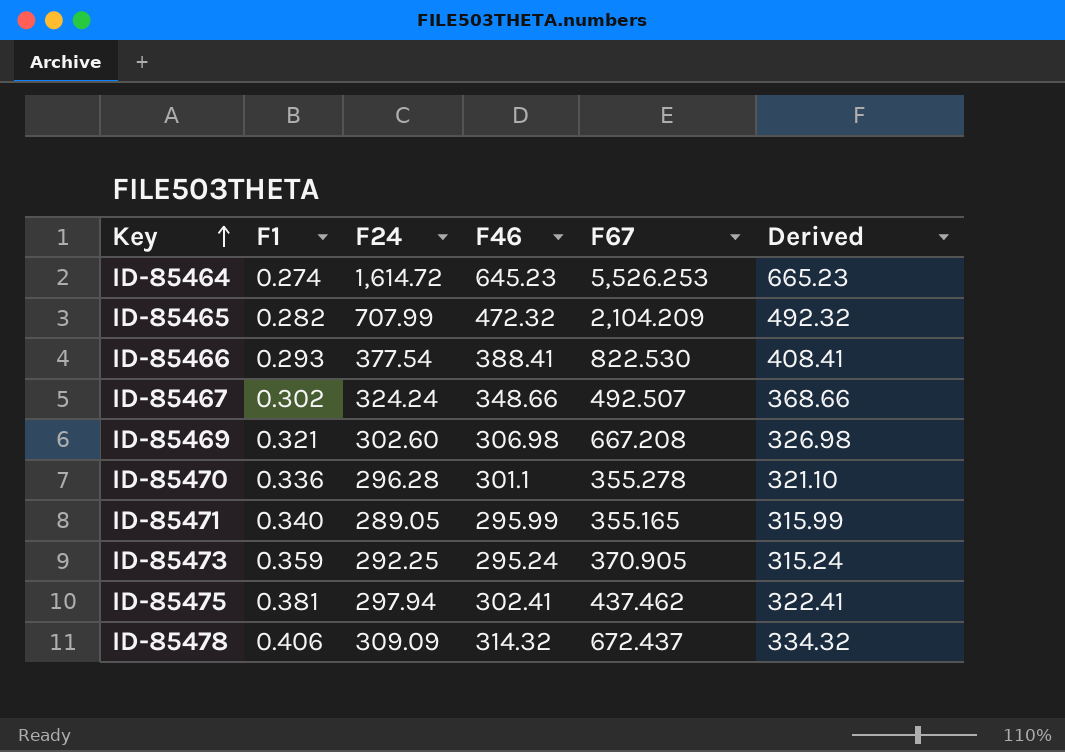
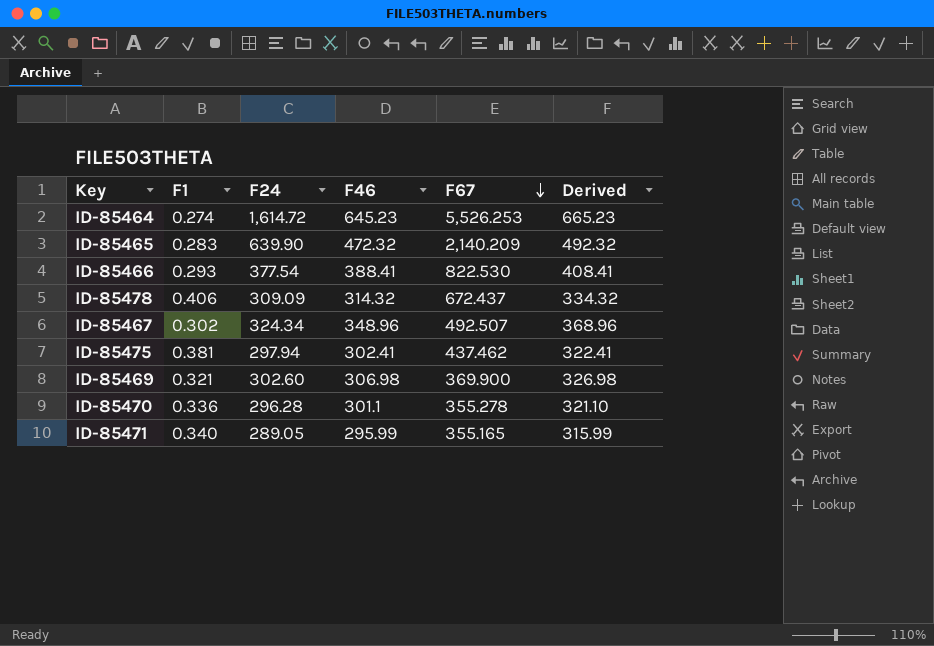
row order: Key ascending -> F67 descending
row ID-85473: 0.359 | 292.25 | 295.24 | 370.905 | 315.24 -> none
ID-85465 | F1: 0.282 -> 0.283
ID-85465 | F24: 707.99 -> 639.90
ID-85465 | F67: 2,104.209 -> 2,140.209
ID-85467 | F24: 324.24 -> 324.34
ID-85467 | F46: 348.66 -> 348.96
ID-85467 | Derived: 368.66 -> 368.96
ID-85469 | F67: 667.208 -> 369.900

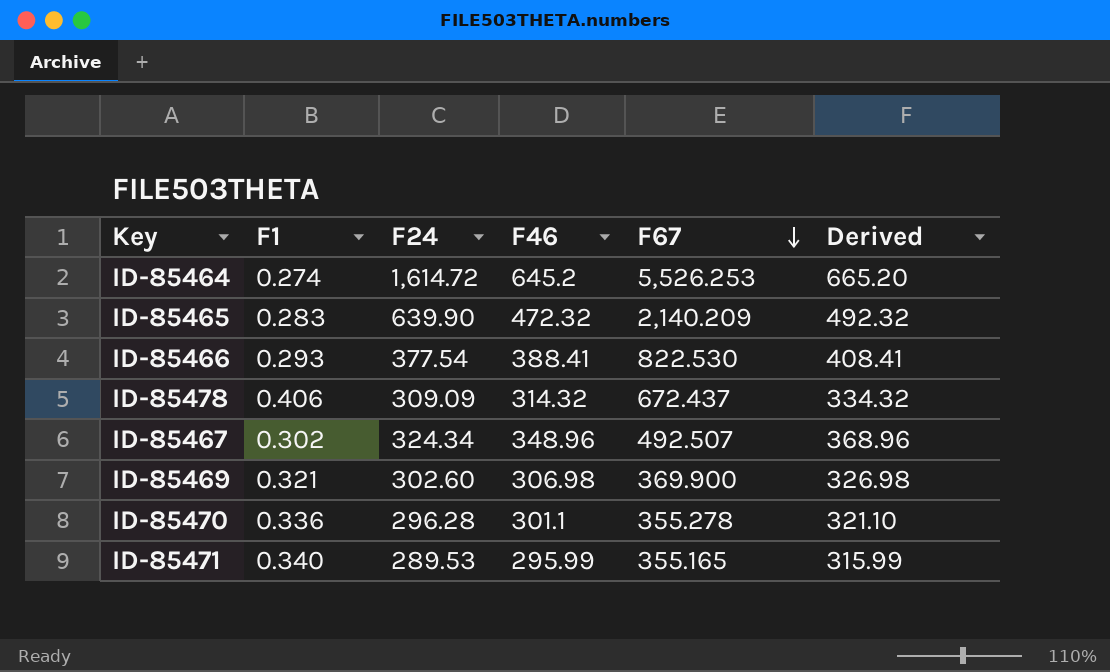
row ID-85475: 0.381 | 297.94 | 302.41 | 437.462 | 322.41 -> none
ID-85464 | F46: 645.23 -> 645.2
ID-85464 | Derived: 665.23 -> 665.20
ID-85471 | F24: 289.05 -> 289.53

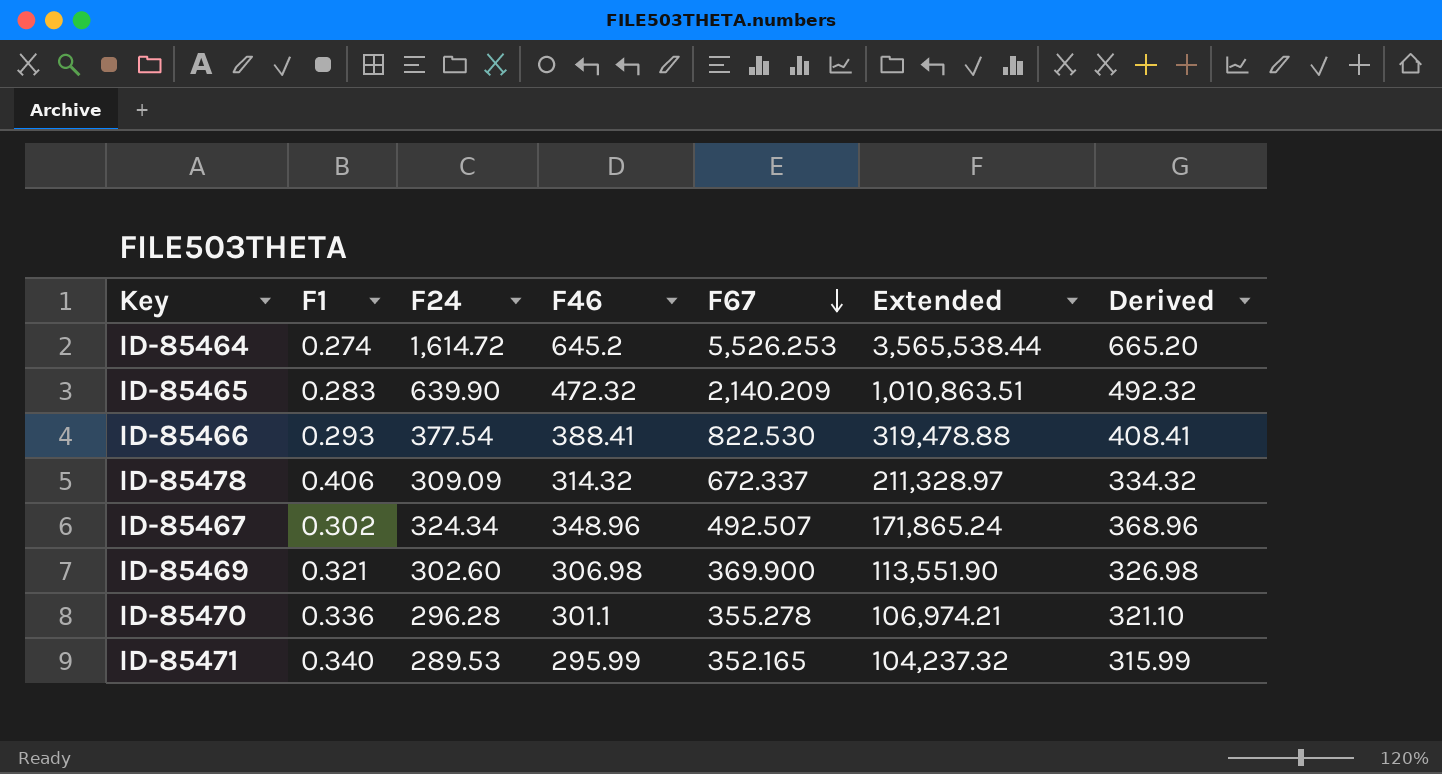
column Extended | formula: none -> [F46] * [F67]
ID-85478 | F67: 672.437 -> 672.337
ID-85471 | F67: 355.165 -> 352.165

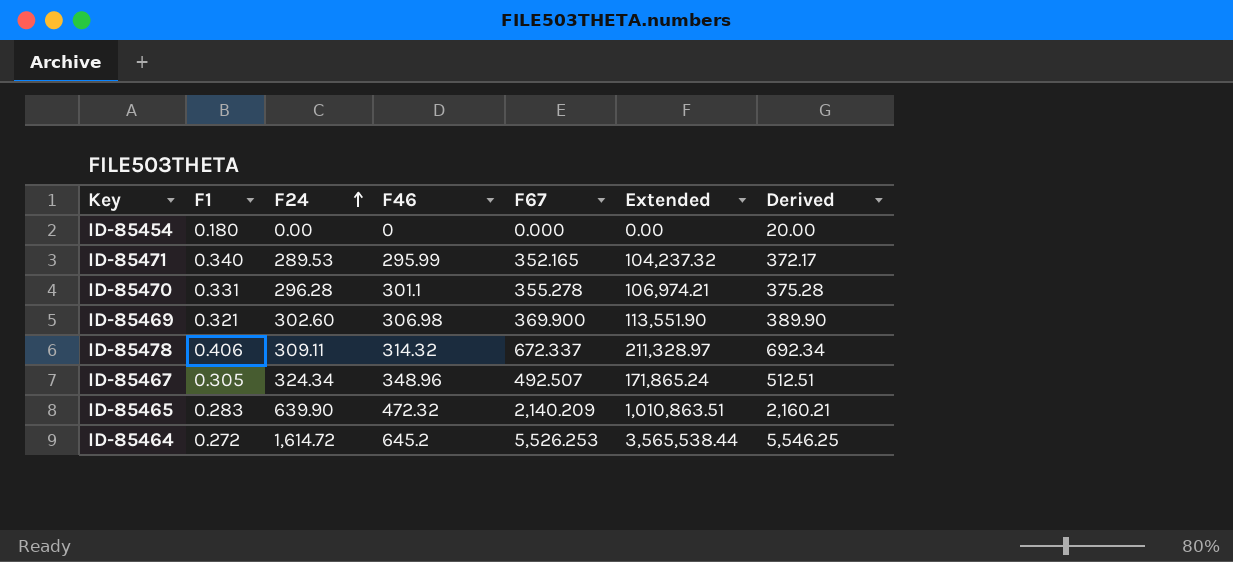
row order: F67 descending -> F24 ascending
column Derived | formula: [F46] + 20 -> [F67] + 20
row ID-85466: 0.293 | 377.54 | 388.41 | 822.530 | 319,478.88 | 408.41 -> none
row ID-85454: none -> 0.180 | 0.00 | 0 | 0.000 | 0.00 | 20.00
ID-85470 | F1: 0.336 -> 0.331
ID-85478 | F24: 309.09 -> 309.11
ID-85467 | F1: 0.302 -> 0.305
ID-85464 | F1: 0.274 -> 0.272

